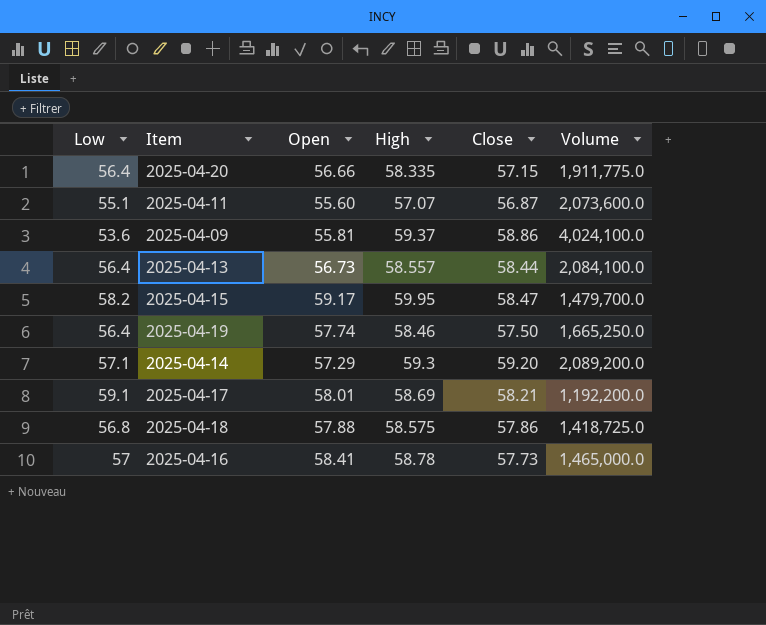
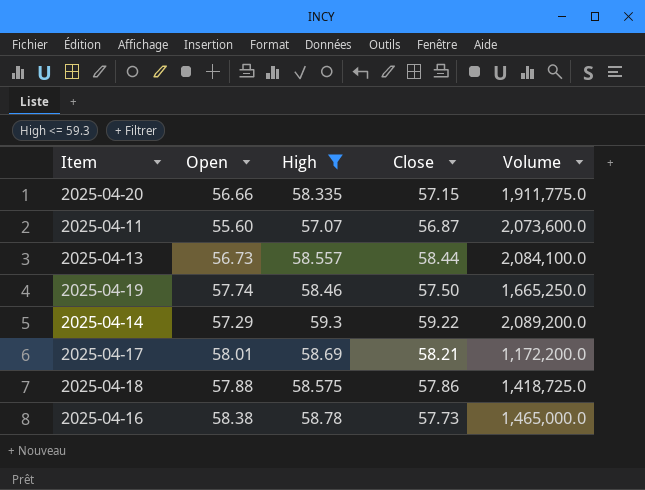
filter: none -> High <= 59.3
column Low | position: 1 -> none
2025-04-14 | Close: 59.20 -> 59.22
2025-04-17 | Volume: 1,192,200.0 -> 1,172,200.0
2025-04-16 | Open: 58.41 -> 58.38

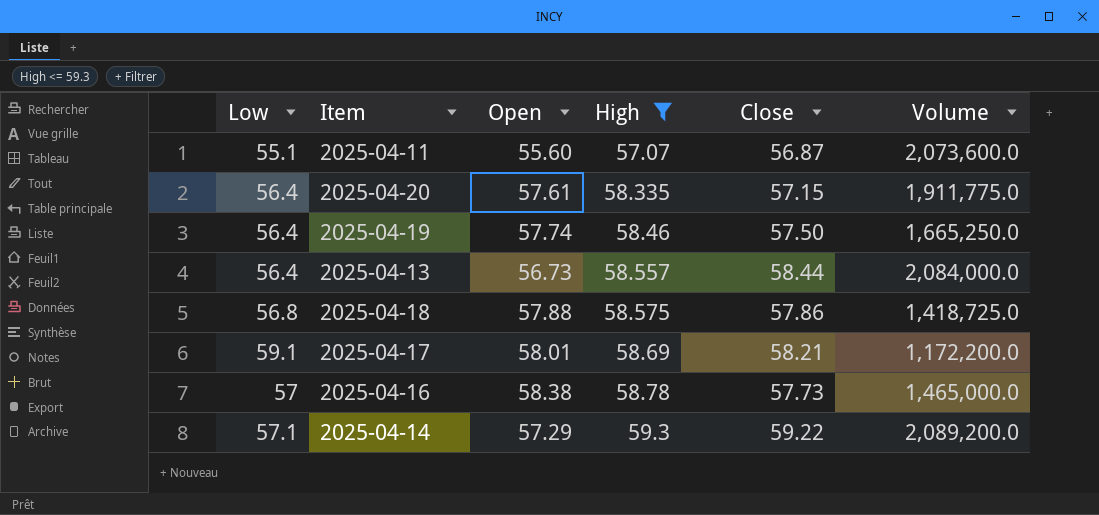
row order: none -> High ascending
column Low | position: none -> 1
2025-04-20 | Open: 56.66 -> 57.61
2025-04-13 | Volume: 2,084,100.0 -> 2,084,000.0

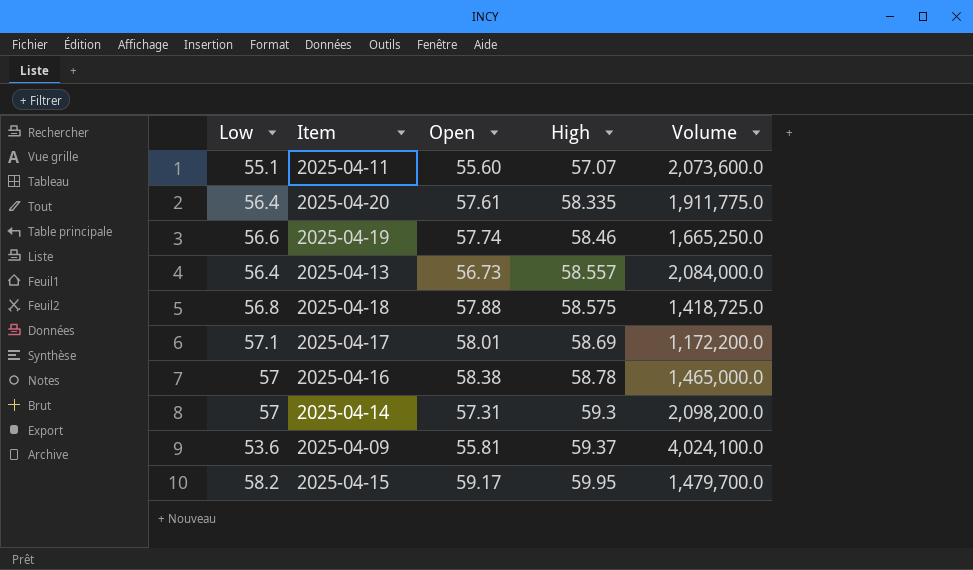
filter: High <= 59.3 -> none
column Close | position: 5 -> none
2025-04-19 | Low: 56.4 -> 56.6
2025-04-17 | Low: 59.1 -> 57.1
2025-04-14 | Low: 57.1 -> 57
2025-04-14 | Open: 57.29 -> 57.31
2025-04-14 | Volume: 2,089,200.0 -> 2,098,200.0

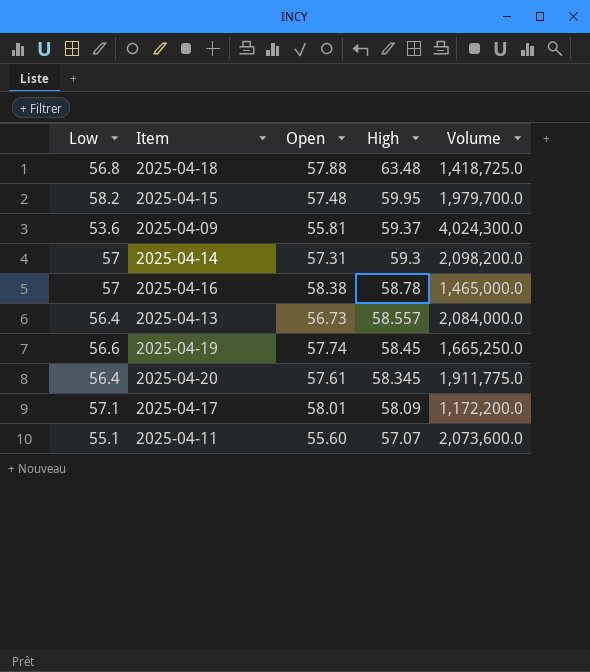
row order: High ascending -> High descending
2025-04-18 | High: 58.575 -> 63.48
2025-04-15 | Open: 59.17 -> 57.48
2025-04-15 | Volume: 1,479,700.0 -> 1,979,700.0
2025-04-09 | Volume: 4,024,100.0 -> 4,024,300.0
2025-04-19 | High: 58.46 -> 58.45
2025-04-20 | High: 58.335 -> 58.345
2025-04-17 | High: 58.69 -> 58.09

